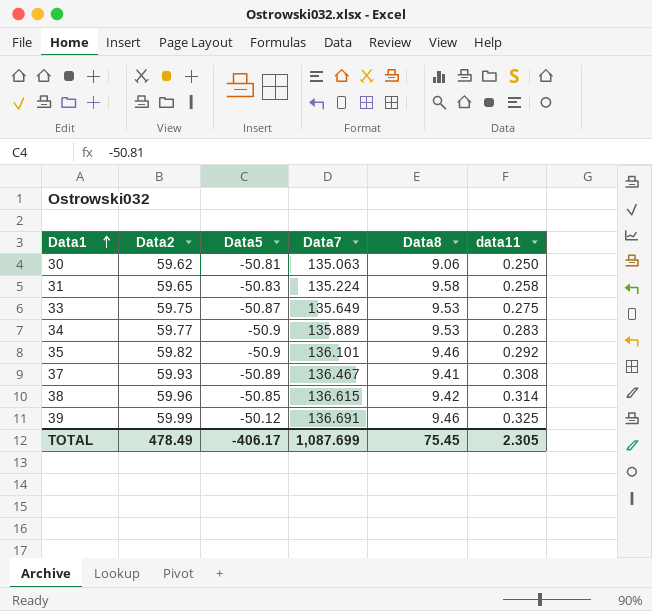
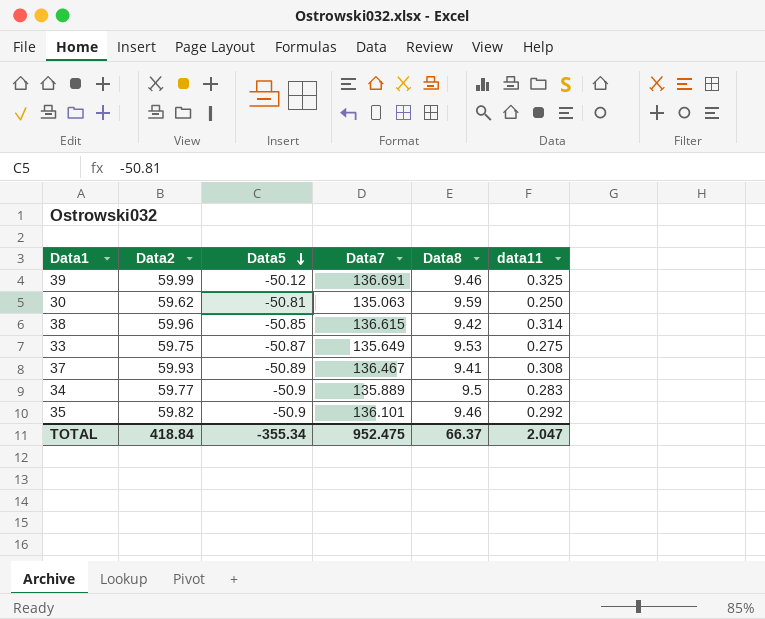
row order: Data1 ascending -> Data5 descending
row 31: 59.65 | -50.83 | 135.224 | 9.58 | 0.258 -> none
30 | Data8: 9.06 -> 9.59
34 | Data8: 9.53 -> 9.5
TOTAL | Data2: 478.49 -> 418.84
TOTAL | Data5: -406.17 -> -355.34
TOTAL | Data7: 1,087.699 -> 952.475
TOTAL | Data8: 75.45 -> 66.37
TOTAL | data11: 2.305 -> 2.047

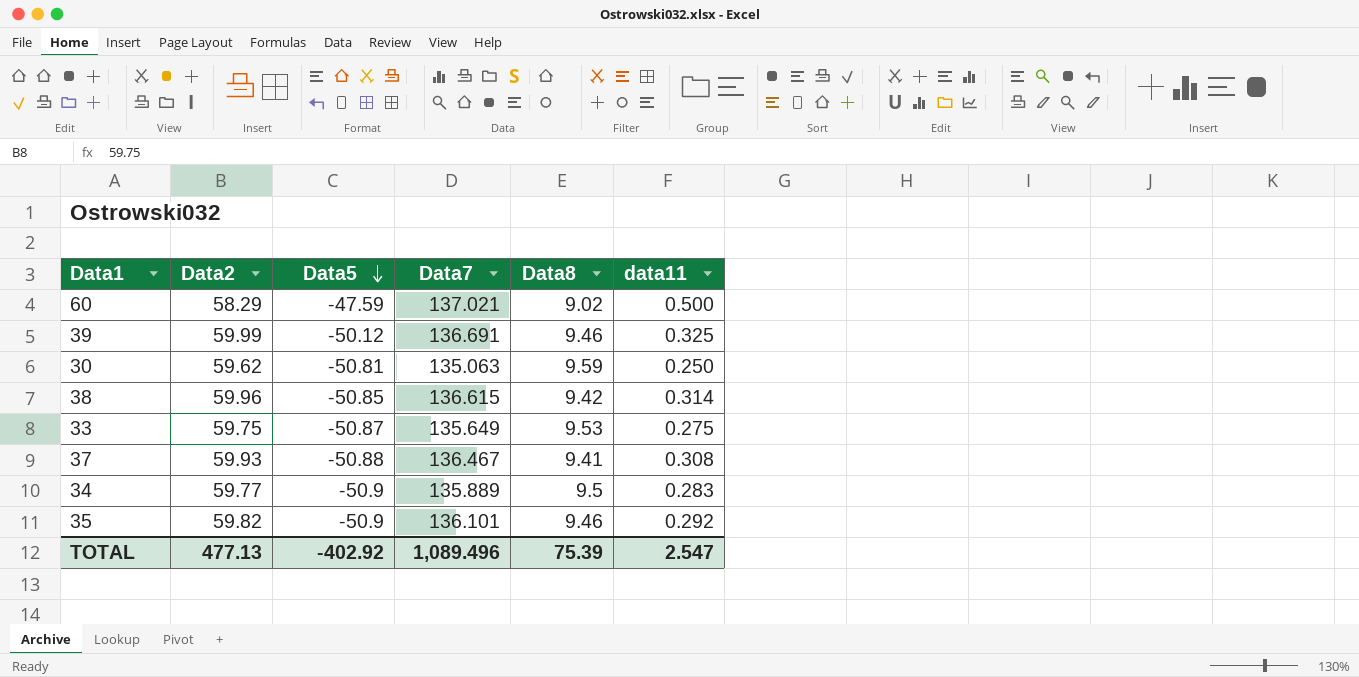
row 60: none -> 58.29 | -47.59 | 137.021 | 9.02 | 0.500
37 | Data5: -50.89 -> -50.88
TOTAL | Data2: 418.84 -> 477.13
TOTAL | Data5: -355.34 -> -402.92
TOTAL | Data7: 952.475 -> 1,089.496
TOTAL | Data8: 66.37 -> 75.39
TOTAL | data11: 2.047 -> 2.547

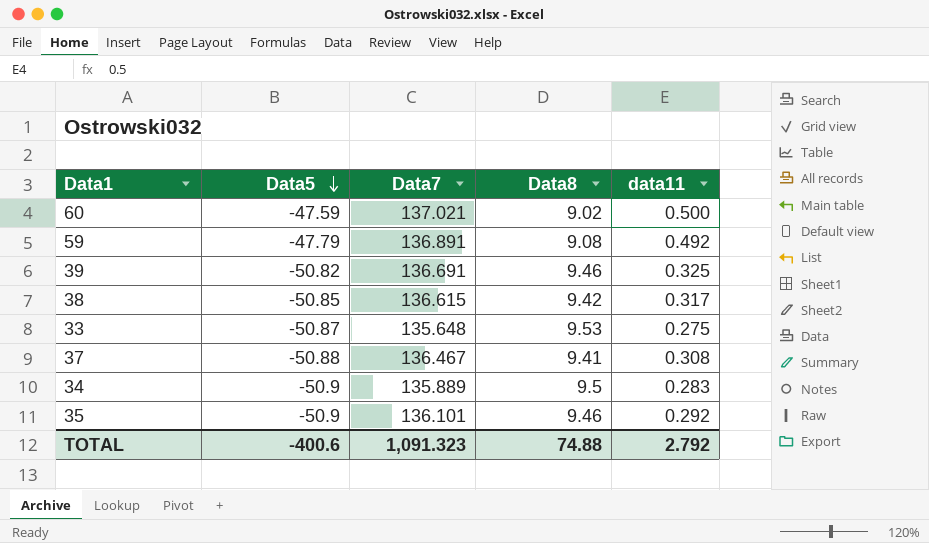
column Data2 | position: 2 -> none
row 30: 59.62 | -50.81 | 135.063 | 9.59 | 0.250 -> none
row 59: none -> -47.79 | 136.891 | 9.08 | 0.492
39 | Data5: -50.12 -> -50.82
38 | data11: 0.314 -> 0.317
33 | Data7: 135.649 -> 135.648
TOTAL | Data5: -402.92 -> -400.6
TOTAL | Data7: 1,089.496 -> 1,091.323
TOTAL | Data8: 75.39 -> 74.88
TOTAL | data11: 2.547 -> 2.792

